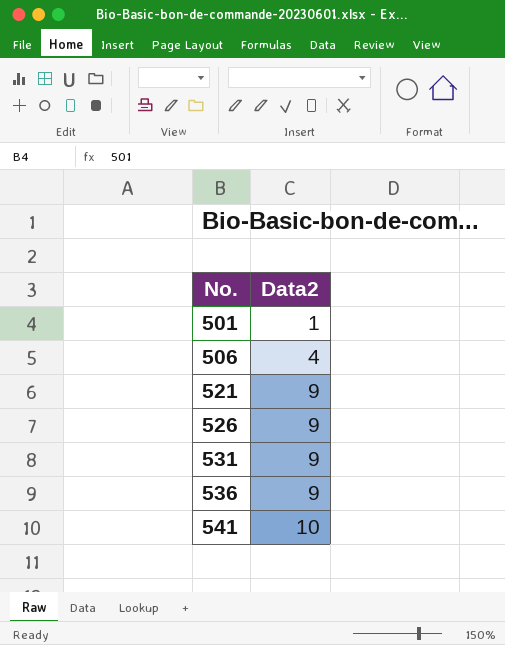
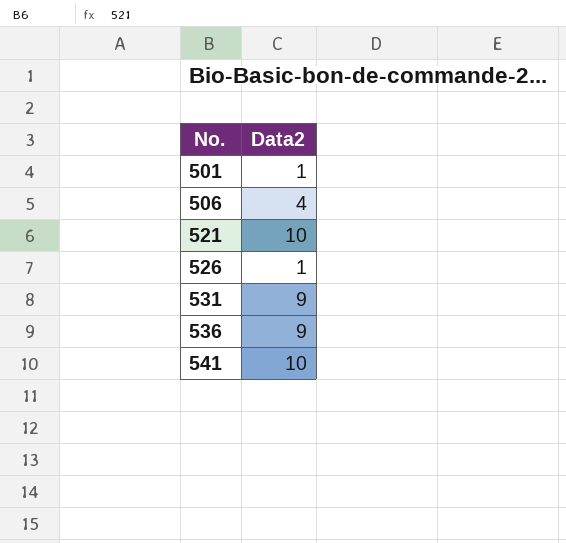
521 | Data2: 9 -> 10
526 | Data2: 9 -> 1

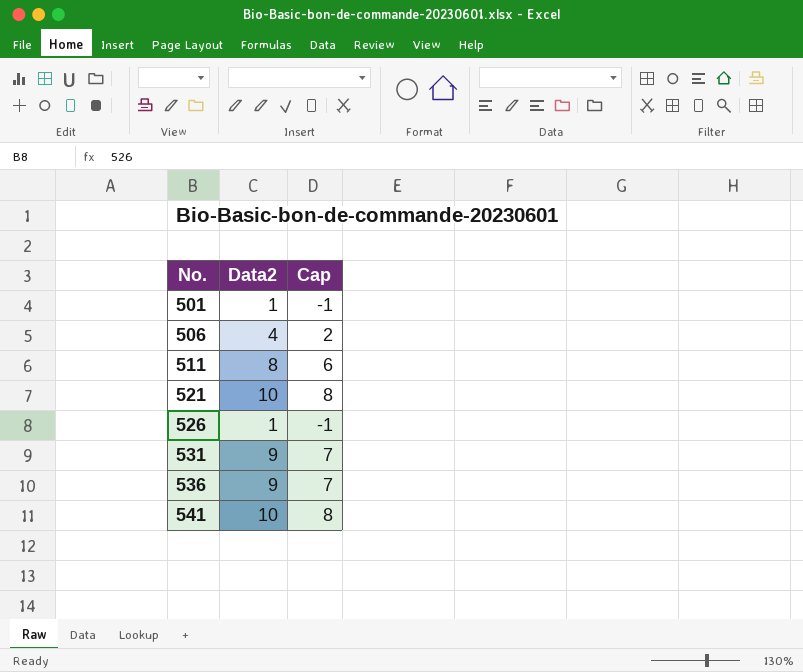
column Cap | formula: none -> [Data2] - 2
row 511: none -> 8 | 6

